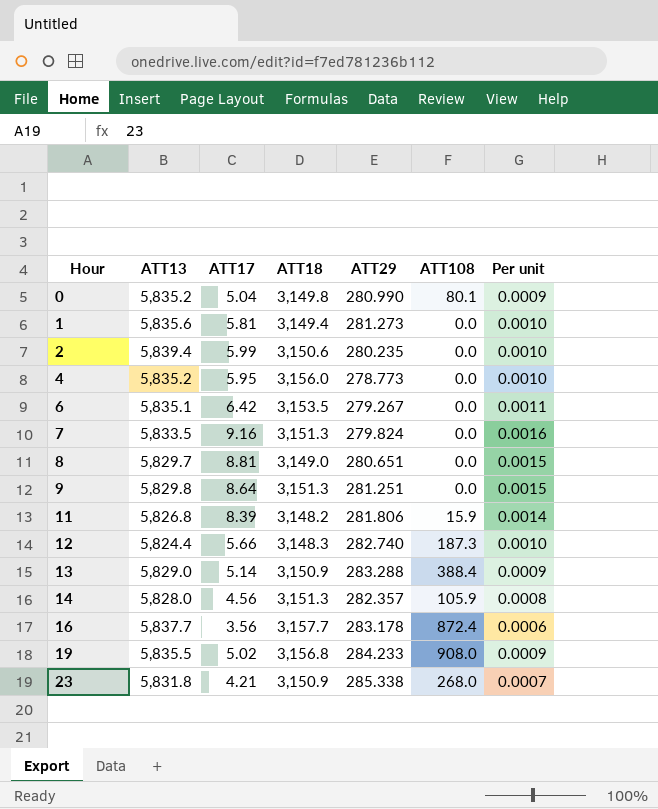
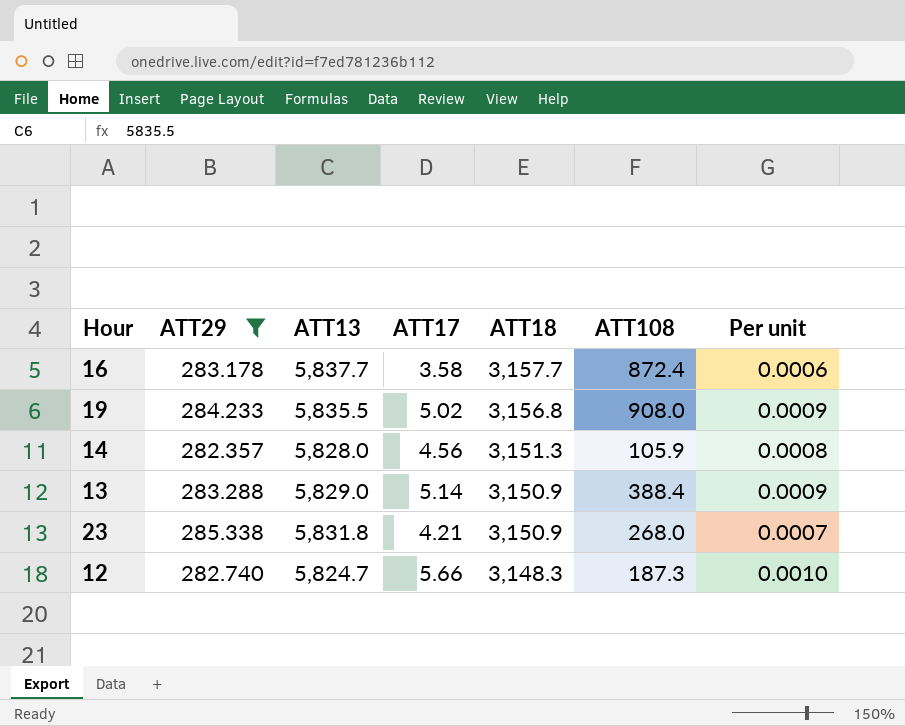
filter: none -> ATT29 >= 282.357
row order: Hour ascending -> ATT18 descending
column ATT29 | position: 5 -> 2
16 | ATT17: 3.56 -> 3.58
12 | ATT13: 5,824.4 -> 5,824.7

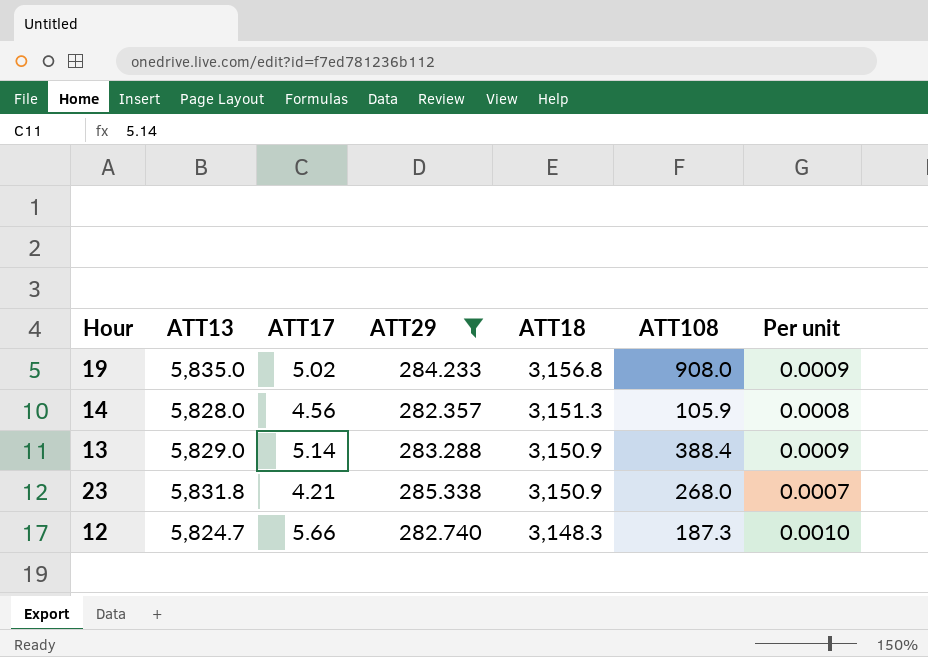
column ATT29 | position: 2 -> 4
row 16: 283.178 | 5,837.7 | 3.58 | 3,157.7 | 872.4 | 0.0006 -> none
19 | ATT13: 5,835.5 -> 5,835.0

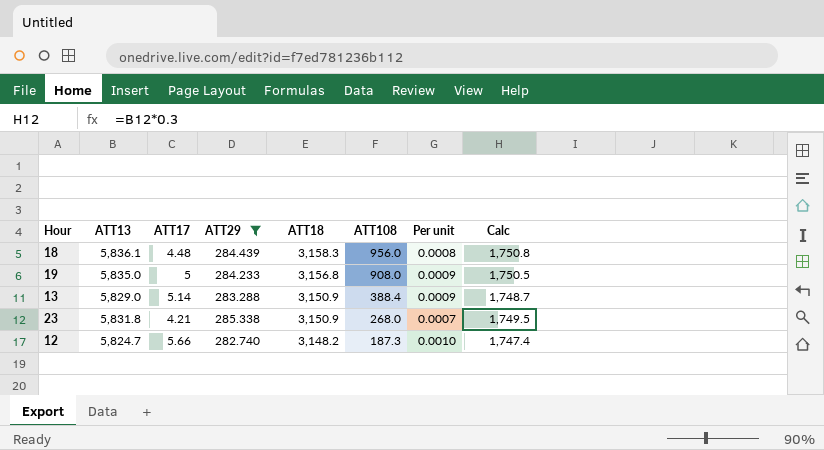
column Calc | formula: none -> [ATT13] * 0.3
row 14: 5,828.0 | 4.56 | 282.357 | 3,151.3 | 105.9 | 0.0008 -> none
row 18: none -> 5,836.1 | 4.48 | 284.439 | 3,158.3 | 956.0 | 0.0008 | 1,750.8
19 | ATT17: 5.02 -> 5
12 | ATT18: 3,148.3 -> 3,148.2

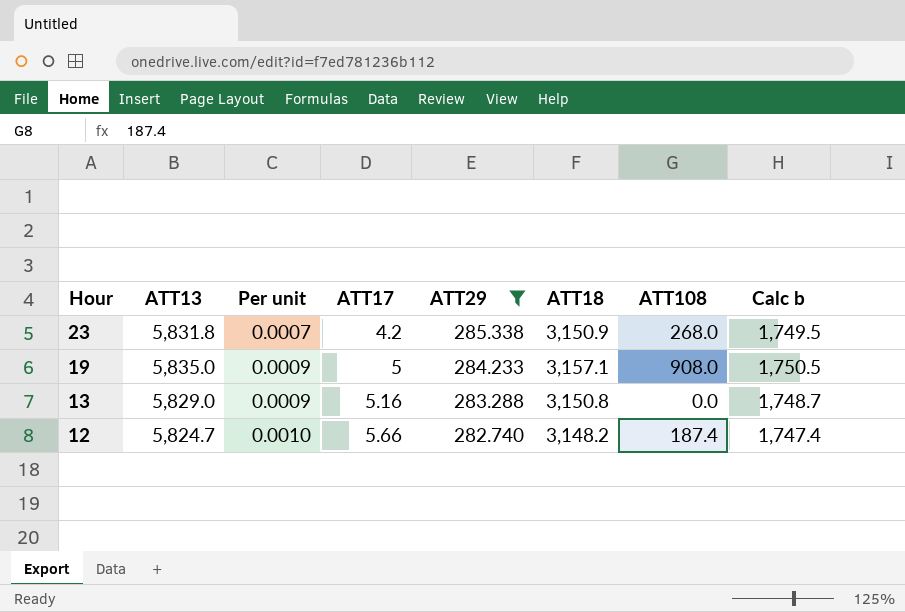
row order: ATT18 descending -> Hour descending
column Per unit | position: 7 -> 3
column name: Calc -> Calc b
row 18: 5,836.1 | 4.48 | 284.439 | 3,158.3 | 956.0 | 0.0008 | 1,750.8 -> none
23 | ATT17: 4.21 -> 4.2
19 | ATT18: 3,156.8 -> 3,157.1
13 | ATT17: 5.14 -> 5.16
13 | ATT18: 3,150.9 -> 3,150.8
13 | ATT108: 388.4 -> 0.0
12 | ATT108: 187.3 -> 187.4

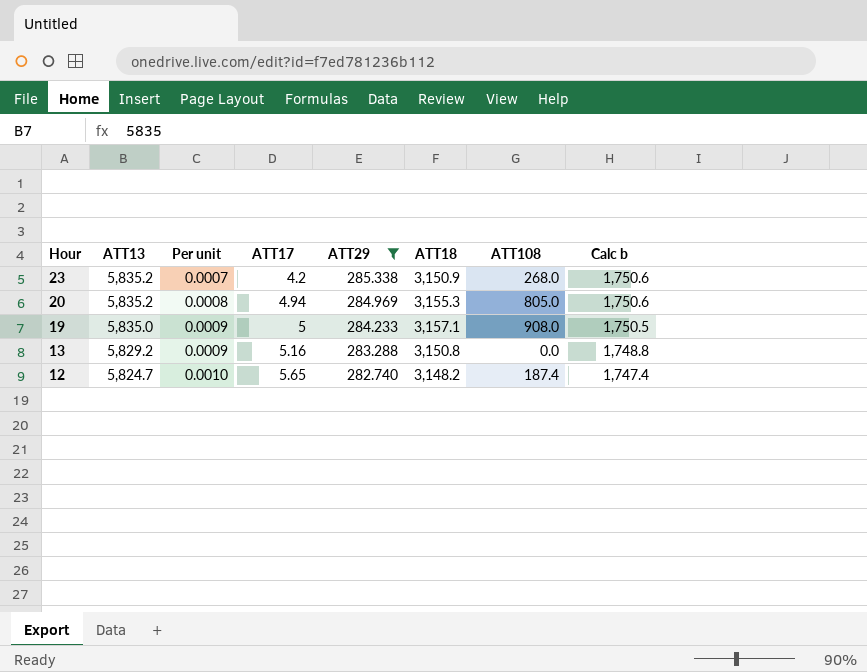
23 | ATT13: 5,831.8 -> 5,835.2
23 | Calc b: 1,749.5 -> 1,750.6
row 20: none -> 5,835.2 | 0.0008 | 4.94 | 284.969 | 3,155.3 | 805.0 | 1,750.6
13 | ATT13: 5,829.0 -> 5,829.2
13 | Calc b: 1,748.7 -> 1,748.8
12 | ATT17: 5.66 -> 5.65

